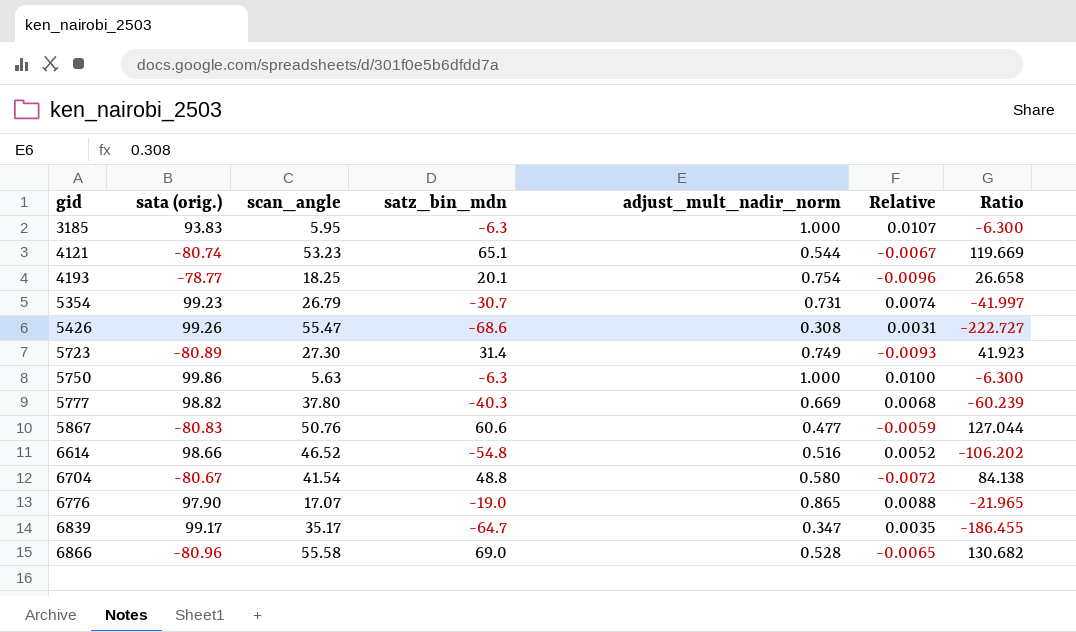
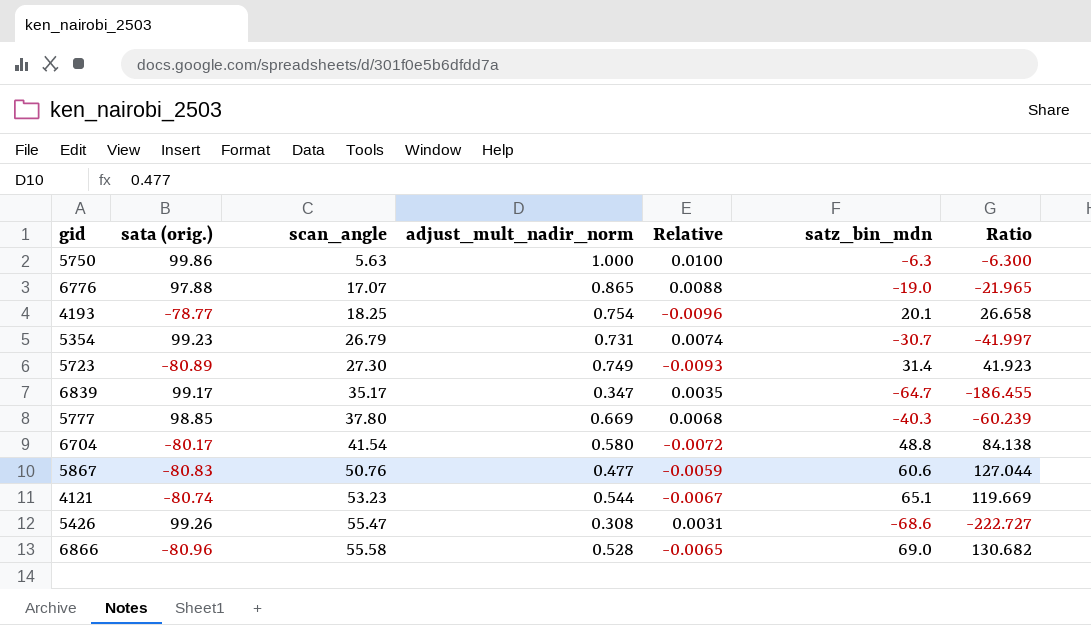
row order: gid ascending -> scan_angle ascending
column satz_bin_mdn | position: 4 -> 6
row 3185: 93.83 | 5.95 | -6.3 | 1.000 | 0.0107 | -6.300 -> none
row 6614: 98.66 | 46.52 | -54.8 | 0.516 | 0.0052 | -106.202 -> none
6776 | sata (orig.): 97.90 -> 97.88
5777 | sata (orig.): 98.82 -> 98.85
6704 | sata (orig.): -80.67 -> -80.17

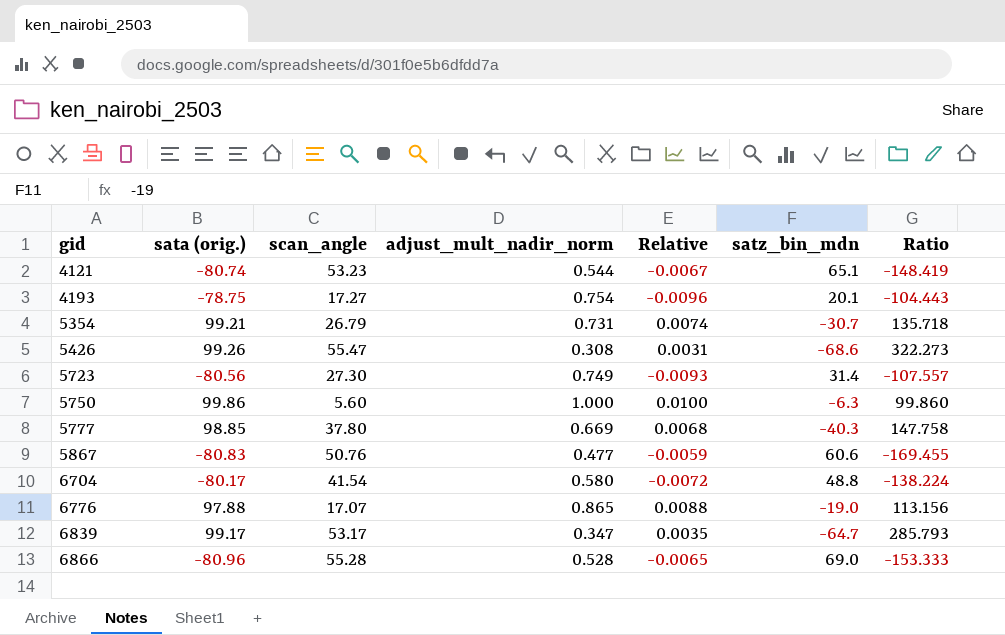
row order: scan_angle ascending -> gid ascending
column Ratio | formula: [satz_bin_mdn] / [adjust_mult_nadir_norm] -> [sata (orig.)] / [adjust_mult_nadir_norm]
4193 | sata (orig.): -78.77 -> -78.75
4193 | scan_angle: 18.25 -> 17.27
5354 | sata (orig.): 99.23 -> 99.21
5723 | sata (orig.): -80.89 -> -80.56
5750 | scan_angle: 5.63 -> 5.60
6839 | scan_angle: 35.17 -> 53.17
6866 | scan_angle: 55.58 -> 55.28

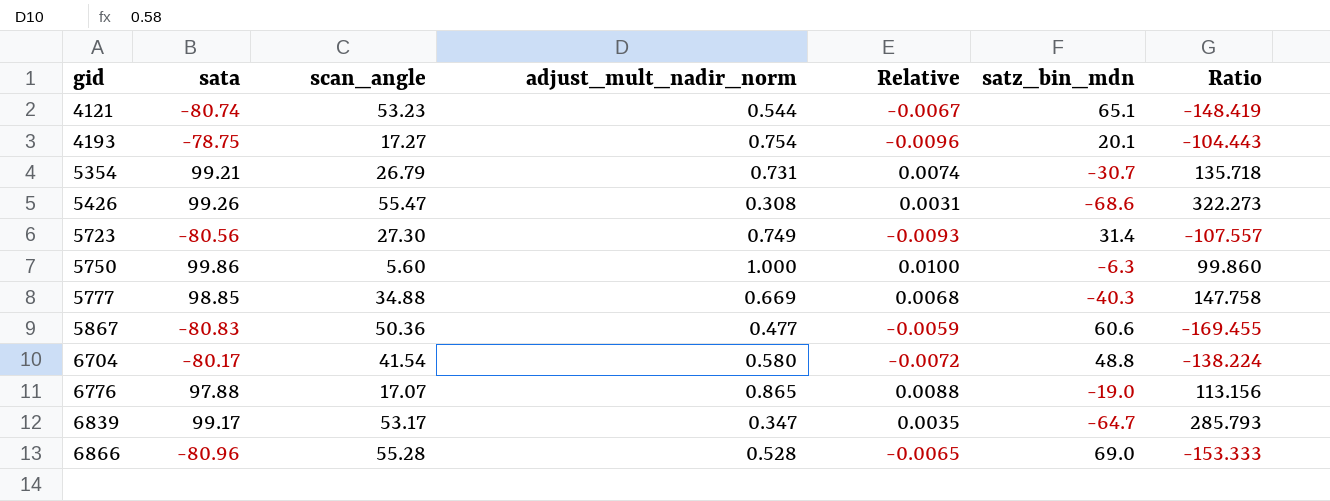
column name: sata (orig.) -> sata
5777 | scan_angle: 37.80 -> 34.88
5867 | scan_angle: 50.76 -> 50.36

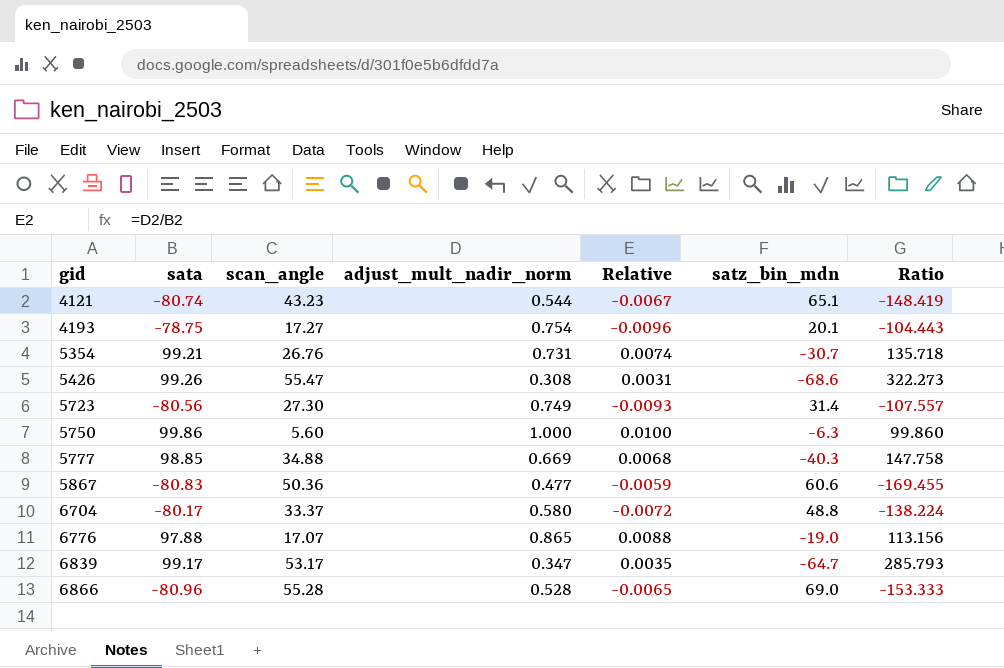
4121 | scan_angle: 53.23 -> 43.23
5354 | scan_angle: 26.79 -> 26.76
6704 | scan_angle: 41.54 -> 33.37

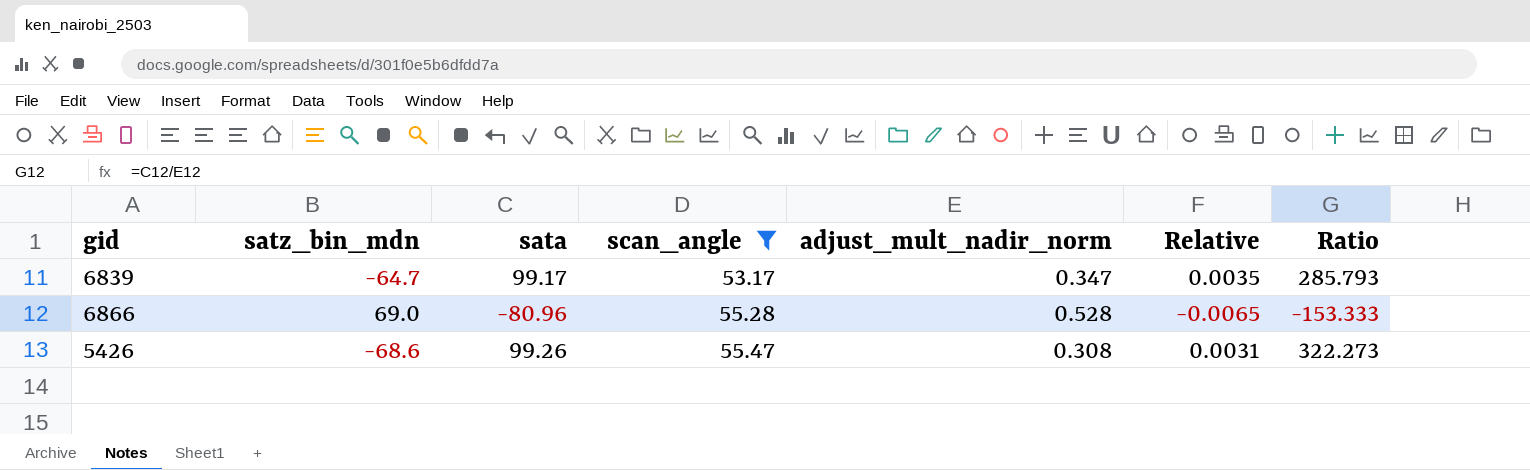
filter: none -> scan_angle >= 53.17
row order: gid ascending -> scan_angle ascending
column satz_bin_mdn | position: 6 -> 2

